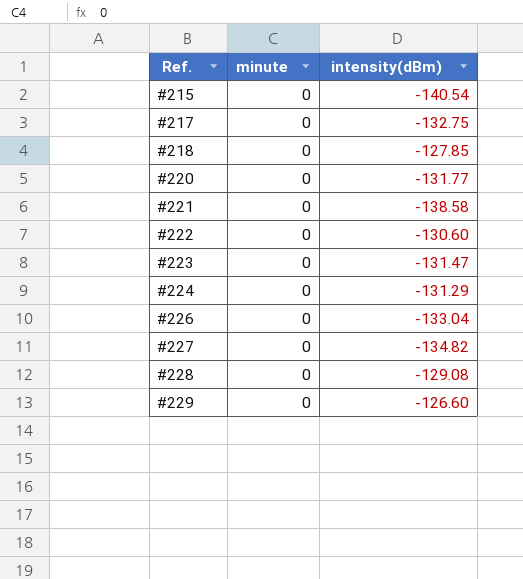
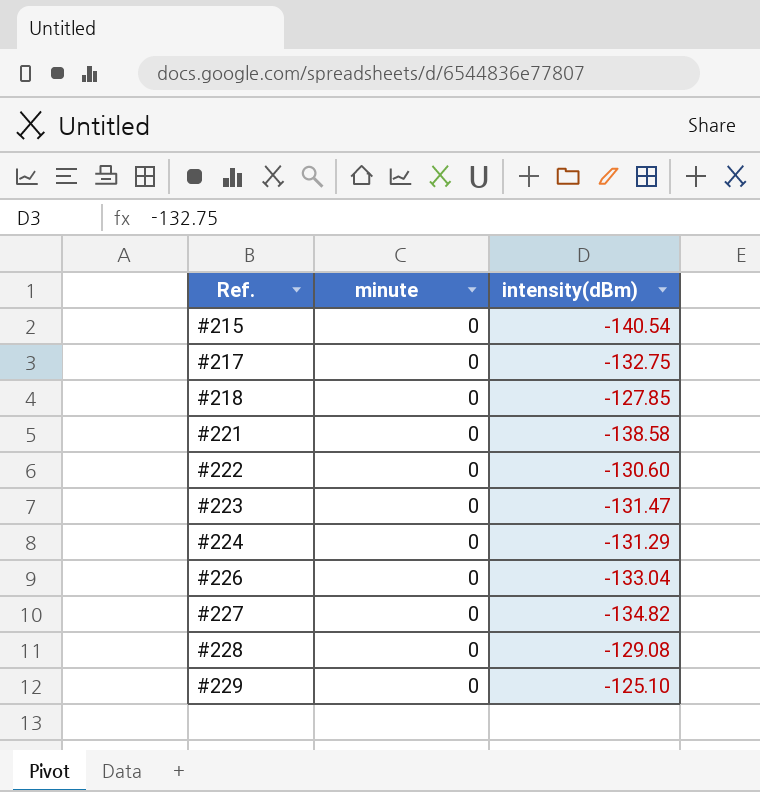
row #220: 0 | -131.77 -> none
#229 | intensity(dBm): -126.60 -> -125.10

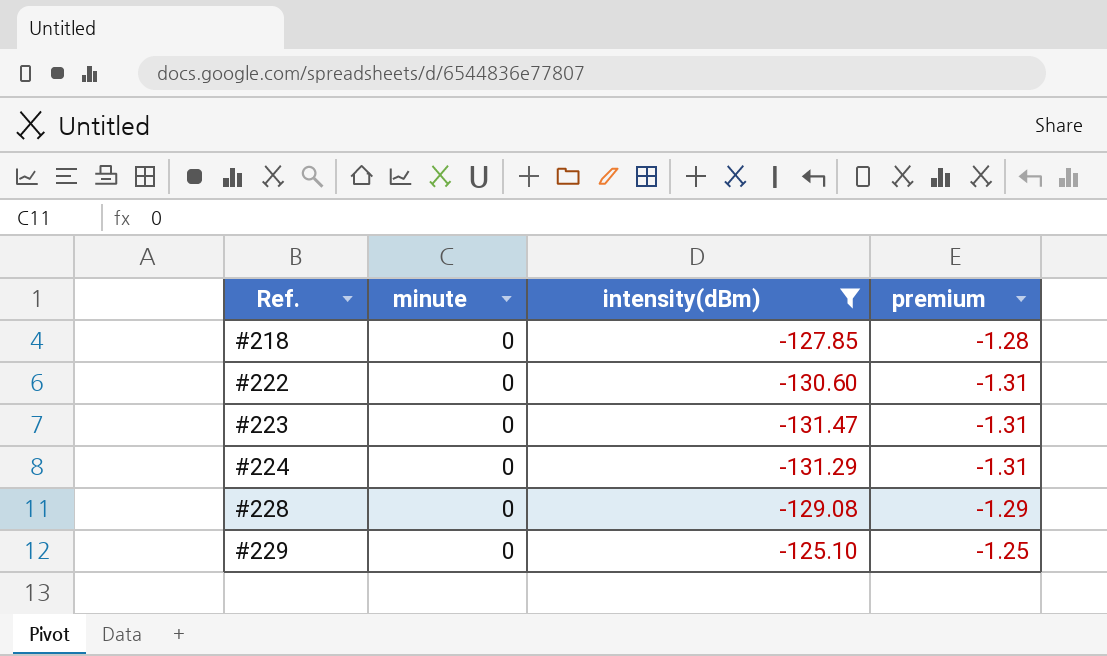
filter: none -> intensity(dBm) >= -131.47
column premium | formula: none -> [intensity(dBm)] * 0.01

